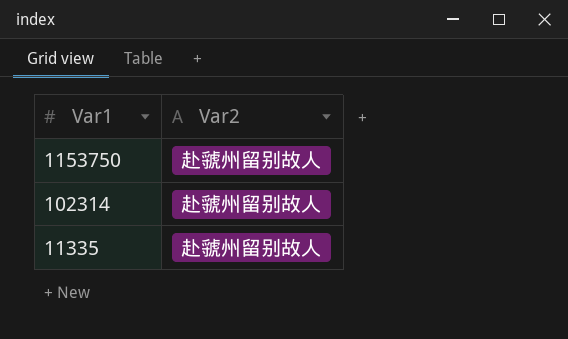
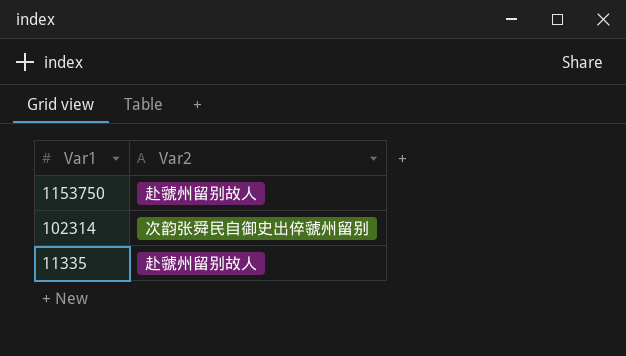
102314 | Var2: 赴虢州留别故人 -> 次韵张舜民自御史出倅虢州留别

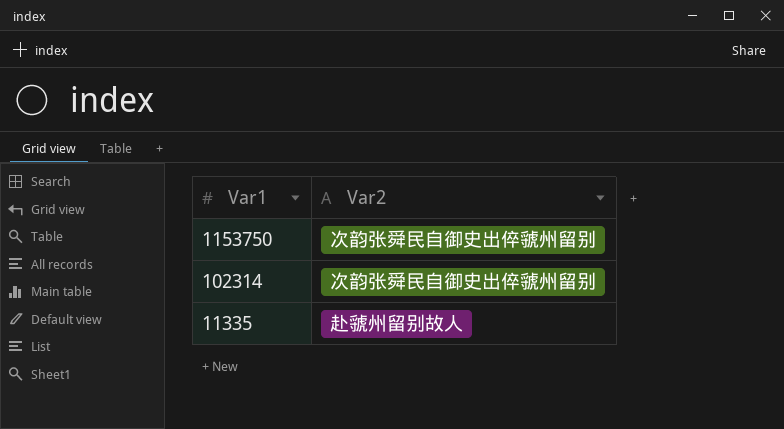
1153750 | Var2: 赴虢州留别故人 -> 次韵张舜民自御史出倅虢州留别

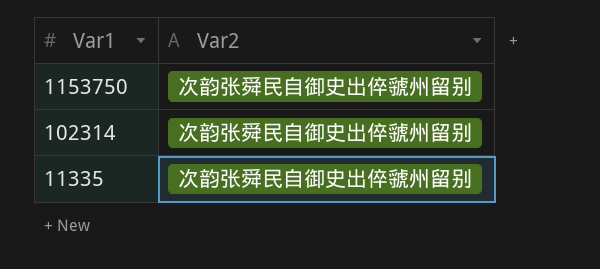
11335 | Var2: 赴虢州留别故人 -> 次韵张舜民自御史出倅虢州留别

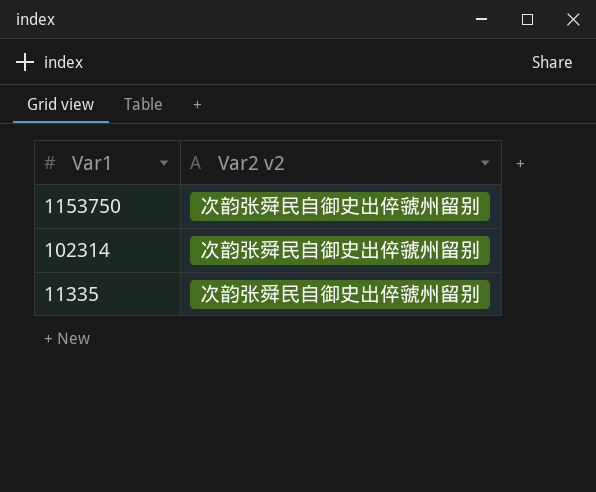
column name: Var2 -> Var2 v2

